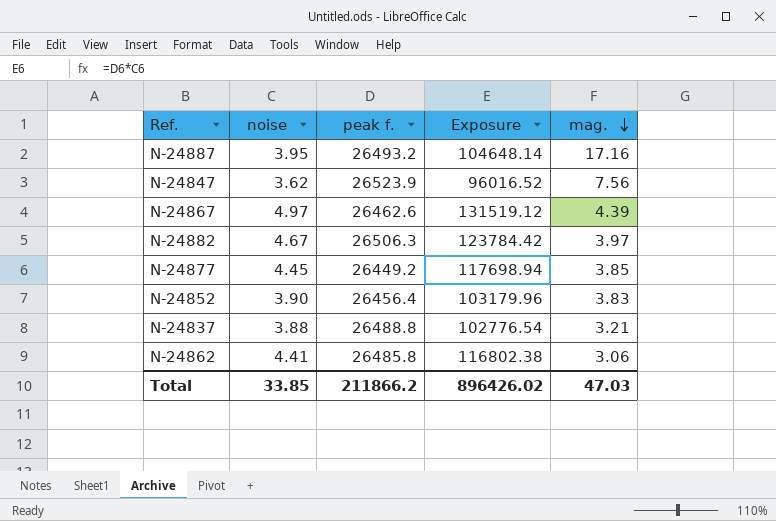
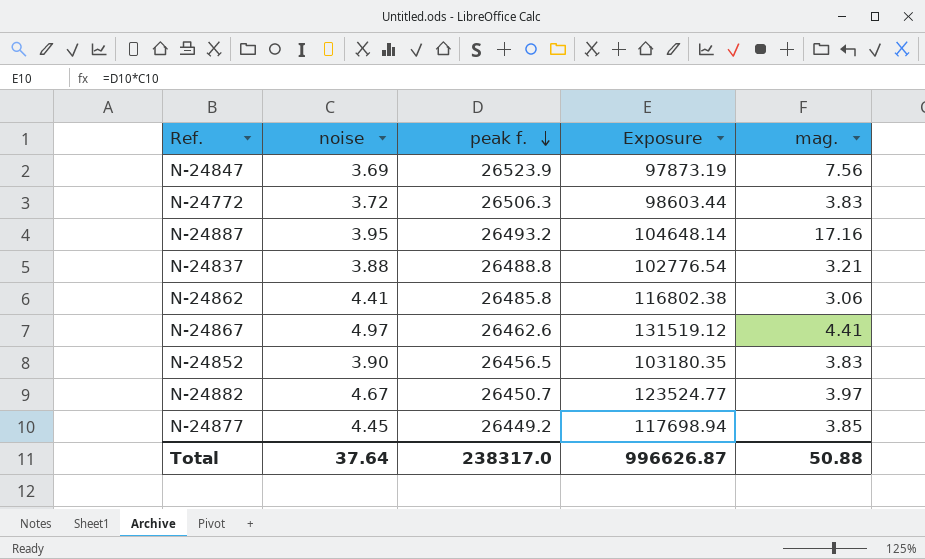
row order: mag. descending -> peak f. descending
N-24847 | noise: 3.62 -> 3.69
N-24847 | Exposure: 96016.52 -> 97873.19
row N-24772: none -> 3.72 | 26506.3 | 98603.44 | 3.83
N-24867 | mag.: 4.39 -> 4.41
N-24852 | peak f.: 26456.4 -> 26456.5
N-24852 | Exposure: 103179.96 -> 103180.35
N-24882 | peak f.: 26506.3 -> 26450.7
N-24882 | Exposure: 123784.42 -> 123524.77
Total | noise: 33.85 -> 37.64
Total | peak f.: 211866.2 -> 238317.0
Total | Exposure: 896426.02 -> 996626.87
Total | mag.: 47.03 -> 50.88

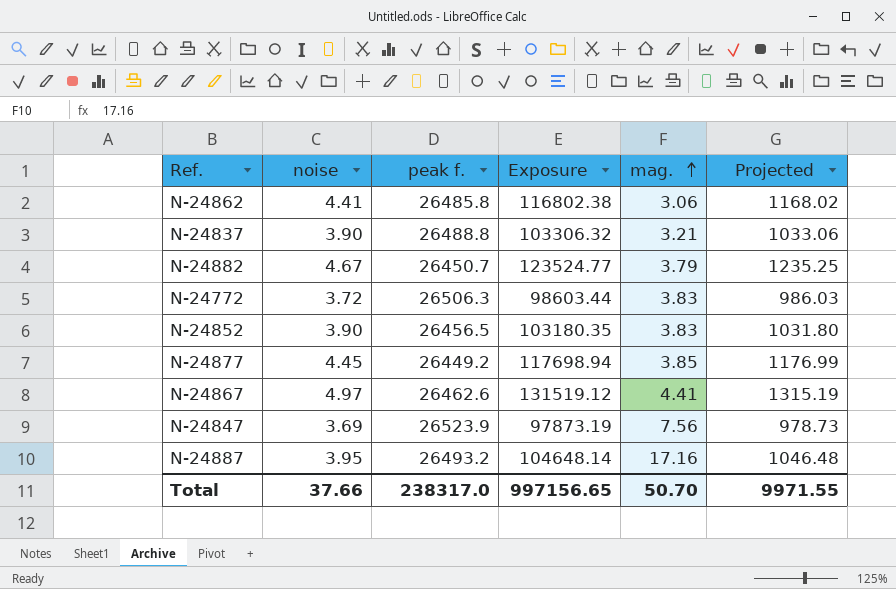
row order: peak f. descending -> mag. ascending
column Projected | formula: none -> [Exposure] * 0.01
N-24837 | noise: 3.88 -> 3.90
N-24837 | Exposure: 102776.54 -> 103306.32
N-24882 | mag.: 3.97 -> 3.79
Total | noise: 37.64 -> 37.66
Total | Exposure: 996626.87 -> 997156.65
Total | mag.: 50.88 -> 50.70

